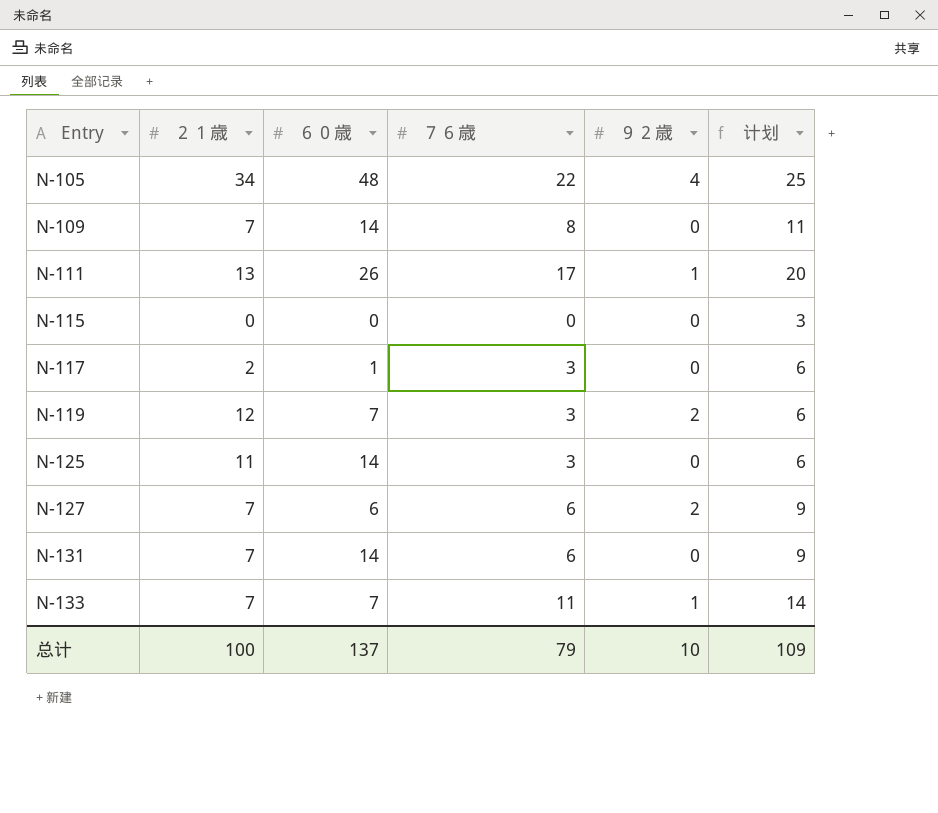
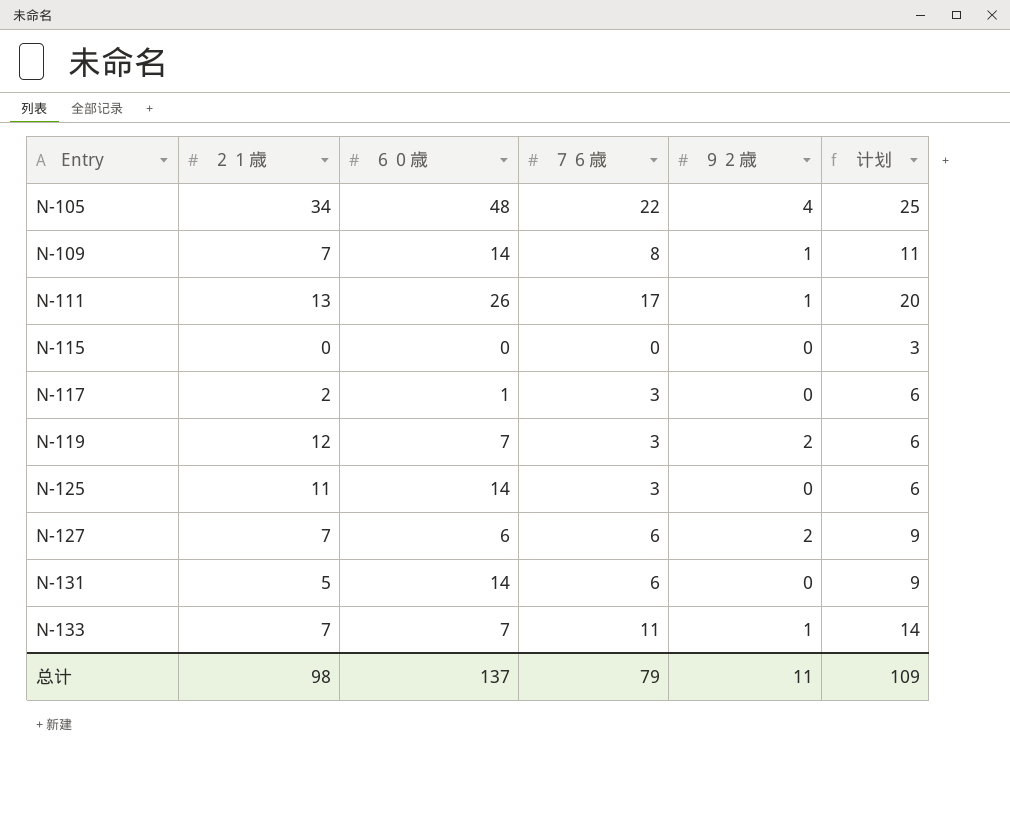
N-109 | ９２歳: 0 -> 1
N-131 | ２１歳: 7 -> 5
总计 | ２１歳: 100 -> 98
总计 | ９２歳: 10 -> 11

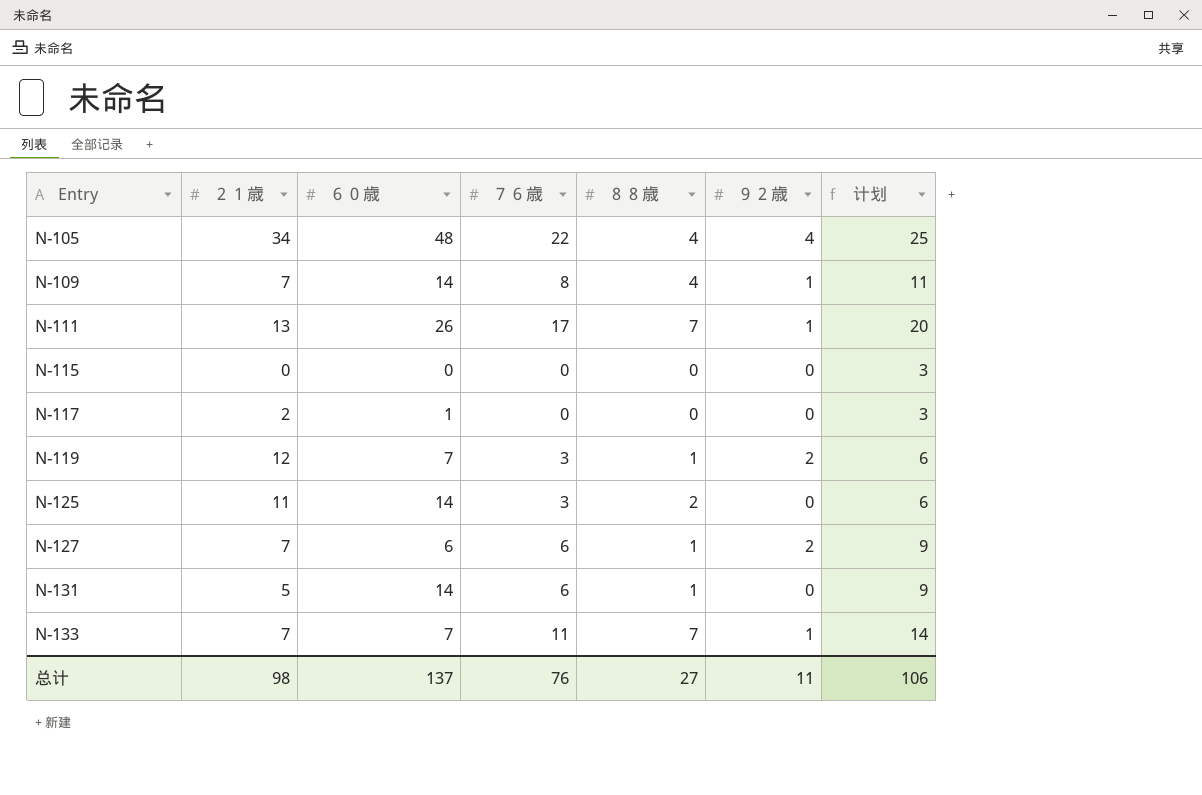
column ８８歳 | position: none -> 5
N-117 | ７６歳: 3 -> 0
N-117 | 计划: 6 -> 3
总计 | ７６歳: 79 -> 76
总计 | 计划: 109 -> 106

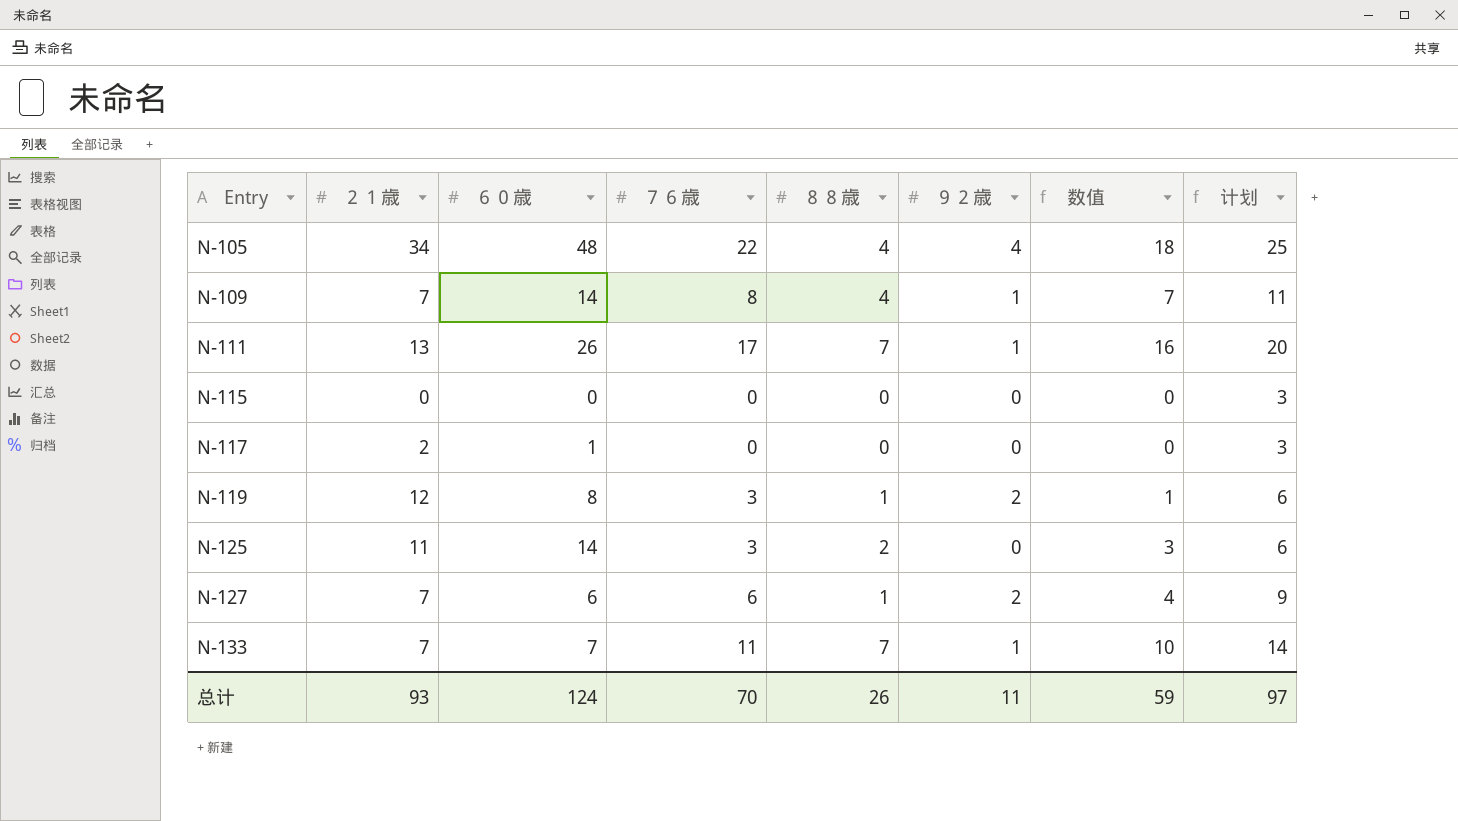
column 数值 | formula: none -> [７６歳] - [９２歳]
row N-131: 5 | 14 | 6 | 1 | 0 | 9 -> none
N-119 | ６０歳: 7 -> 8
总计 | ２１歳: 98 -> 93
总计 | ６０歳: 137 -> 124
总计 | ７６歳: 76 -> 70
总计 | ８８歳: 27 -> 26
总计 | 计划: 106 -> 97

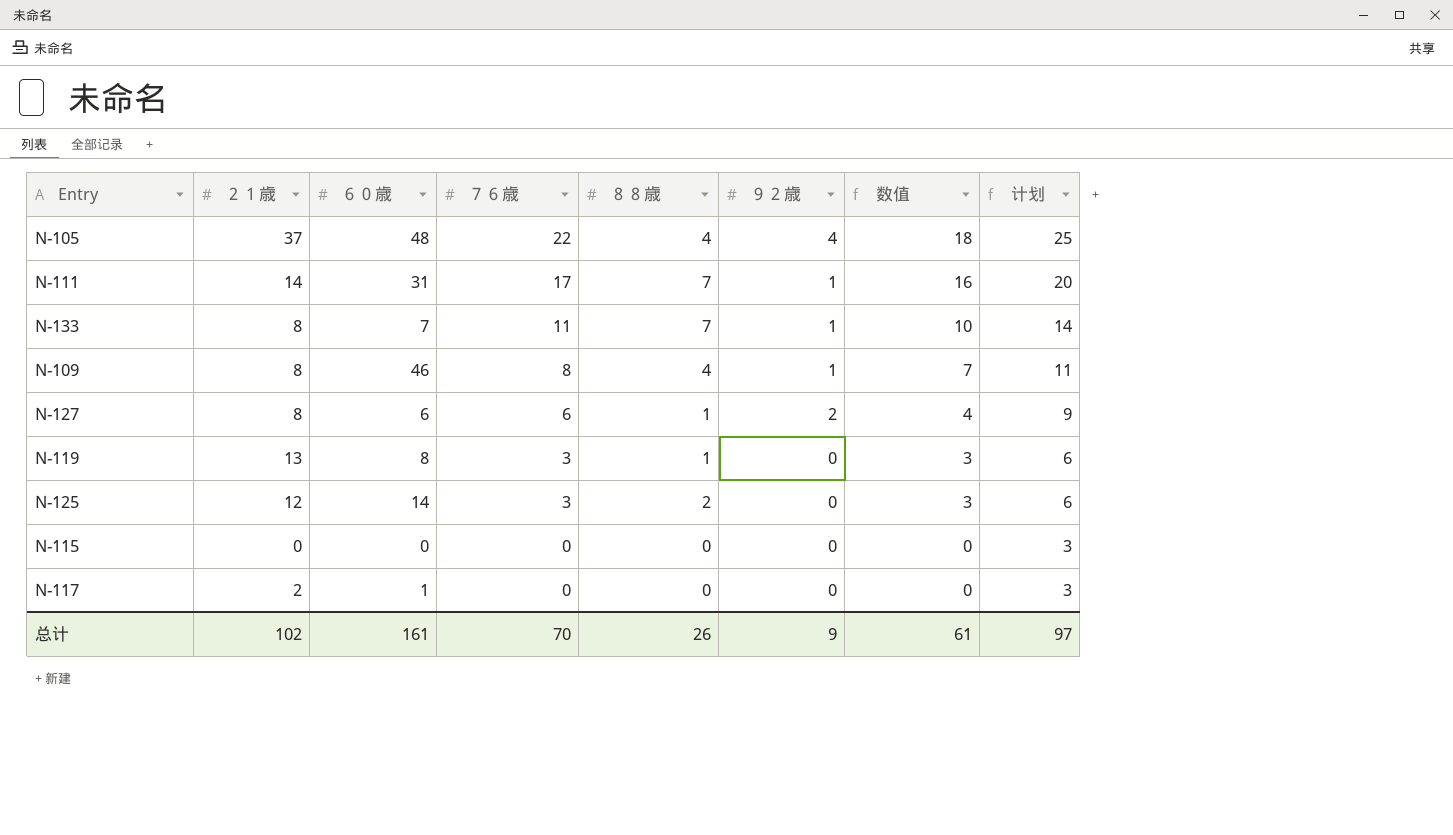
row order: Entry ascending -> ７６歳 descending
N-105 | ２１歳: 34 -> 37
N-111 | ２１歳: 13 -> 14
N-111 | ６０歳: 26 -> 31
N-133 | ２１歳: 7 -> 8
N-109 | ２１歳: 7 -> 8
N-109 | ６０歳: 14 -> 46
N-127 | ２１歳: 7 -> 8
N-119 | ２１歳: 12 -> 13
N-119 | ９２歳: 2 -> 0
N-119 | 数值: 1 -> 3
N-125 | ２１歳: 11 -> 12
总计 | ２１歳: 93 -> 102
总计 | ６０歳: 124 -> 161
总计 | ９２歳: 11 -> 9
总计 | 数值: 59 -> 61

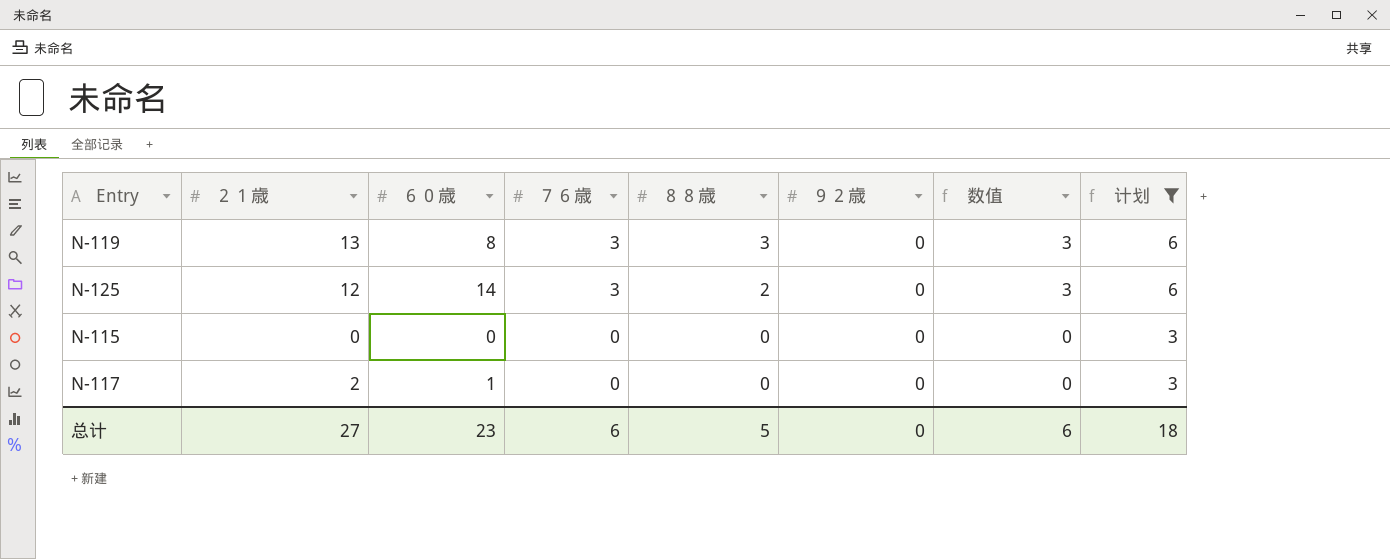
filter: none -> 计划 <= 6
N-119 | ８８歳: 1 -> 3
总计 | ２１歳: 102 -> 27
总计 | ６０歳: 161 -> 23
总计 | ７６歳: 70 -> 6
总计 | ８８歳: 26 -> 5
总计 | ９２歳: 9 -> 0
总计 | 数值: 61 -> 6
总计 | 计划: 97 -> 18

